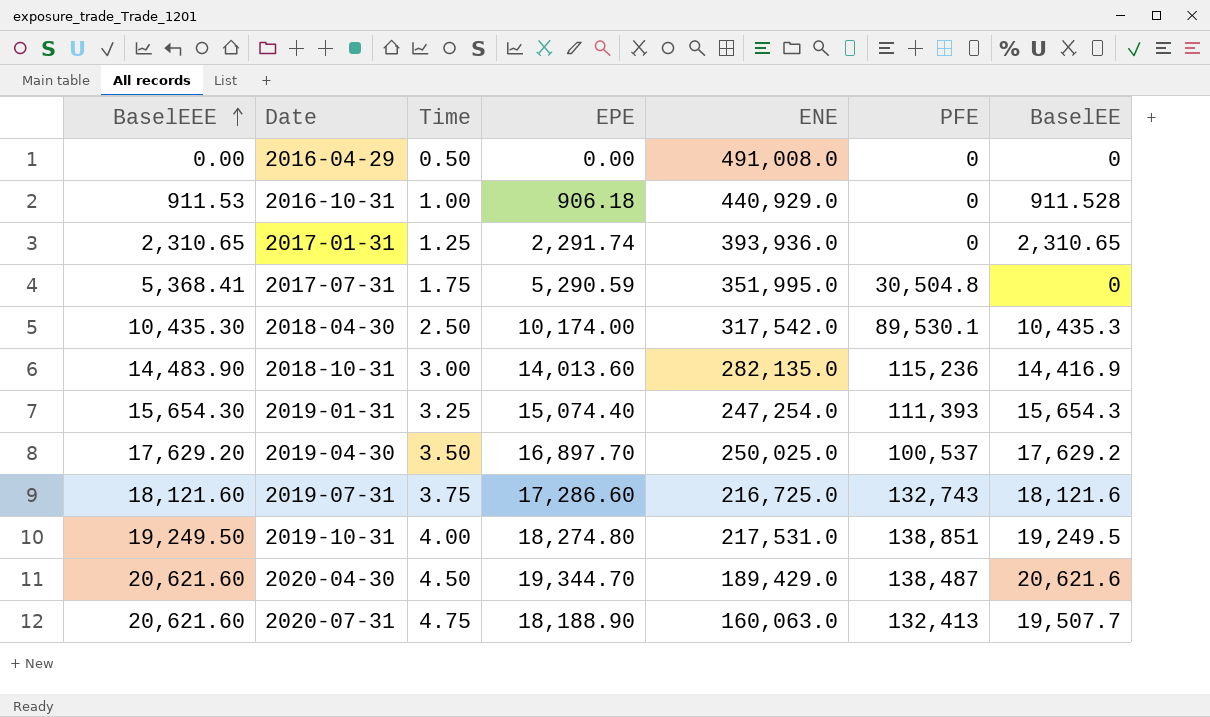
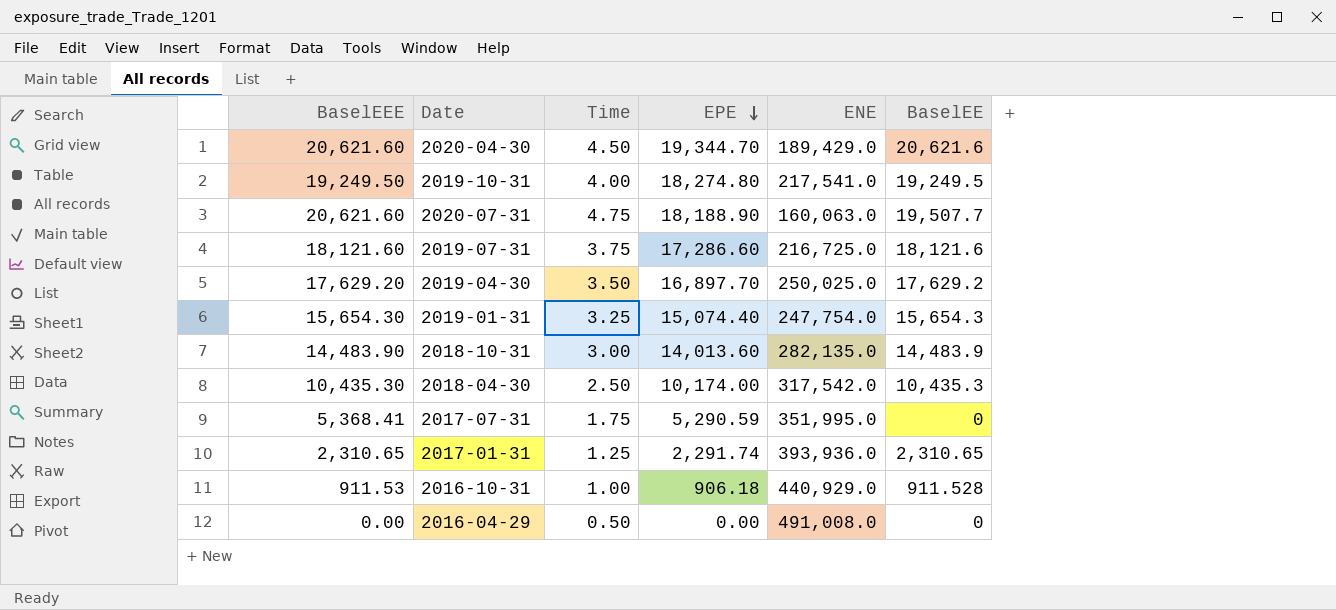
row order: BaselEEE ascending -> EPE descending
column PFE | position: 6 -> none
2019-10-31 | ENE: 217,531.0 -> 217,541.0
2019-01-31 | ENE: 247,254.0 -> 247,754.0
2018-10-31 | BaselEE: 14,416.9 -> 14,483.9

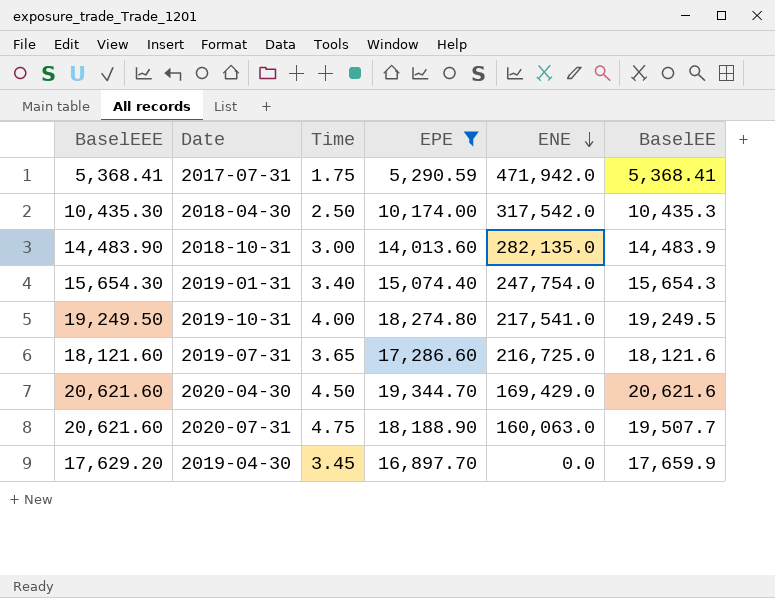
filter: none -> EPE >= 5,290.59
row order: EPE descending -> ENE descending
2017-07-31 | ENE: 351,995.0 -> 471,942.0
2017-07-31 | BaselEE: 0 -> 5,368.41
2019-01-31 | Time: 3.25 -> 3.40
2019-07-31 | Time: 3.75 -> 3.65
2020-04-30 | ENE: 189,429.0 -> 169,429.0
2019-04-30 | Time: 3.50 -> 3.45
2019-04-30 | ENE: 250,025.0 -> 0.0
2019-04-30 | BaselEE: 17,629.2 -> 17,659.9

